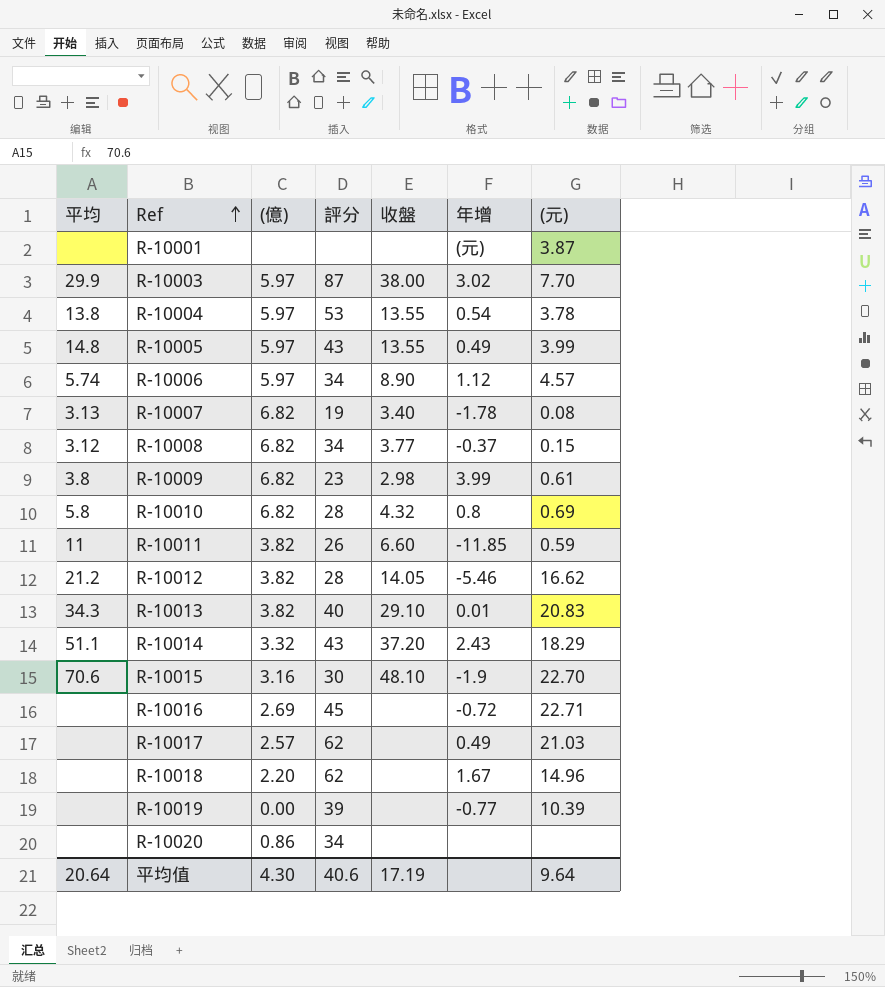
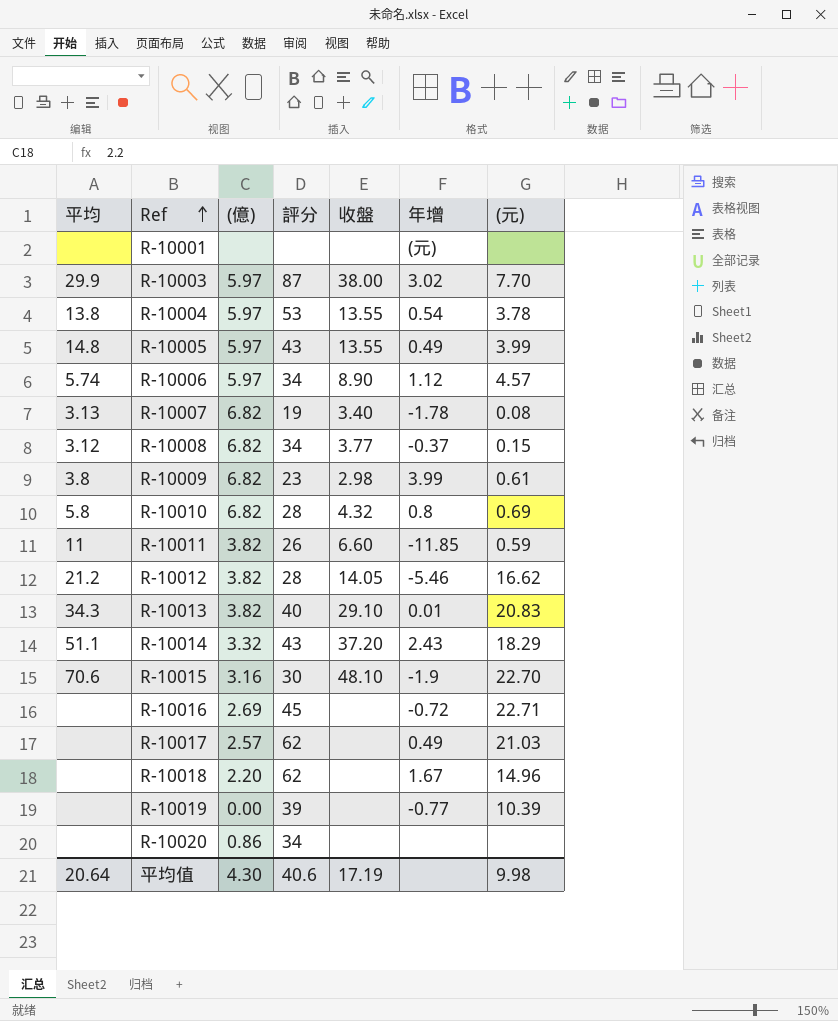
R-10001 | (元): 3.87 -> none
平均值 | (元): 9.64 -> 9.98

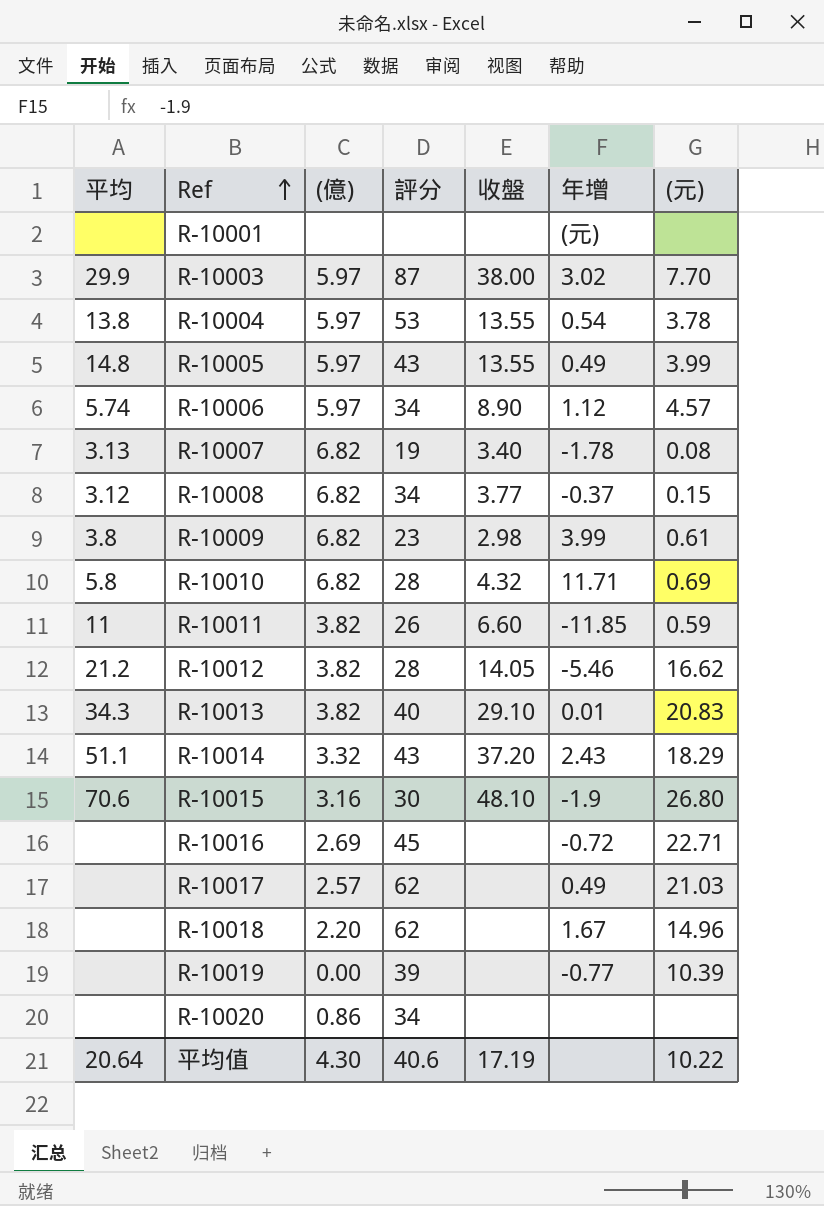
R-10010 | 年增: 0.8 -> 11.71
R-10015 | (元): 22.70 -> 26.80
平均值 | (元): 9.98 -> 10.22

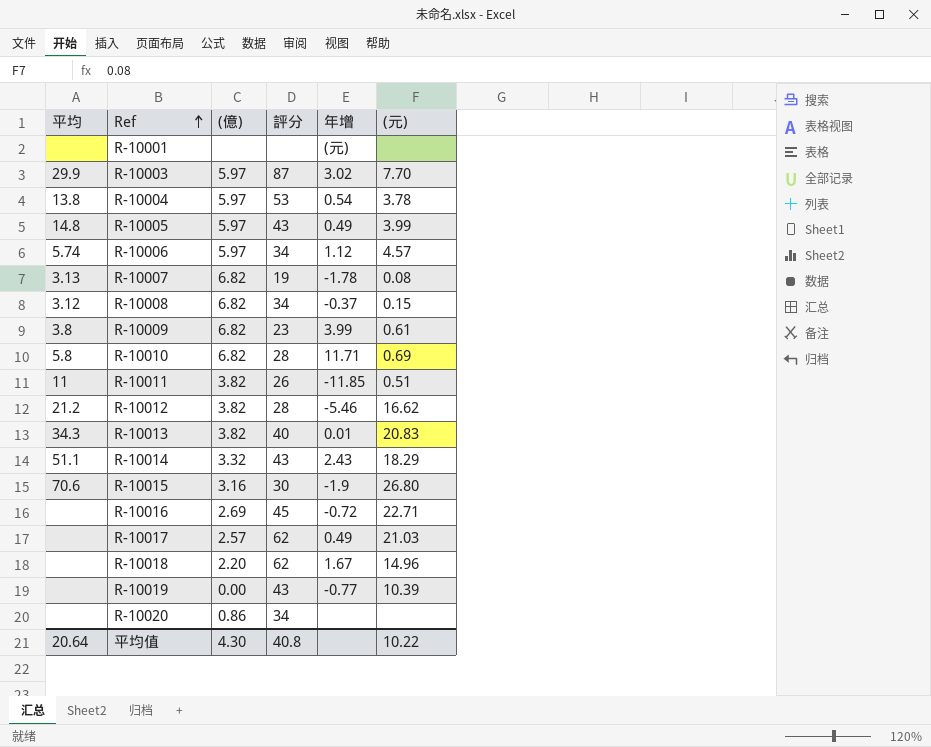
column 收盤 | position: 5 -> none
R-10011 | (元): 0.59 -> 0.51
R-10019 | 評分: 39 -> 43
平均值 | 評分: 40.6 -> 40.8

